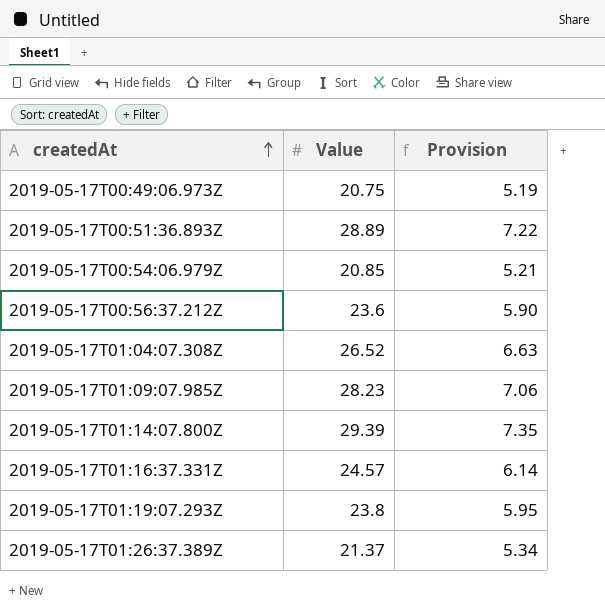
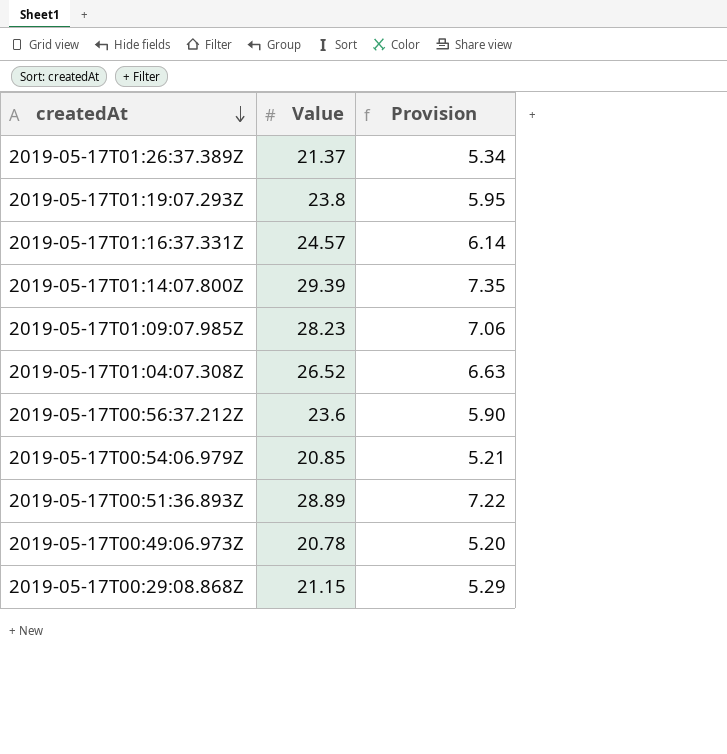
row order: createdAt ascending -> createdAt descending
2019-05-17T00:49:06.973Z | Value: 20.75 -> 20.78
2019-05-17T00:49:06.973Z | Provision: 5.19 -> 5.20
row 2019-05-17T00:29:08.868Z: none -> 21.15 | 5.29

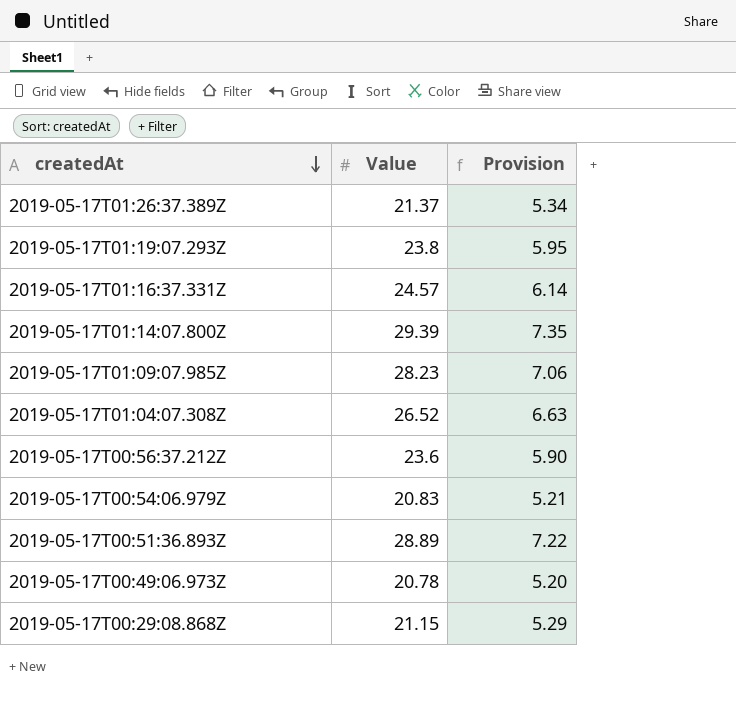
2019-05-17T00:54:06.979Z | Value: 20.85 -> 20.83

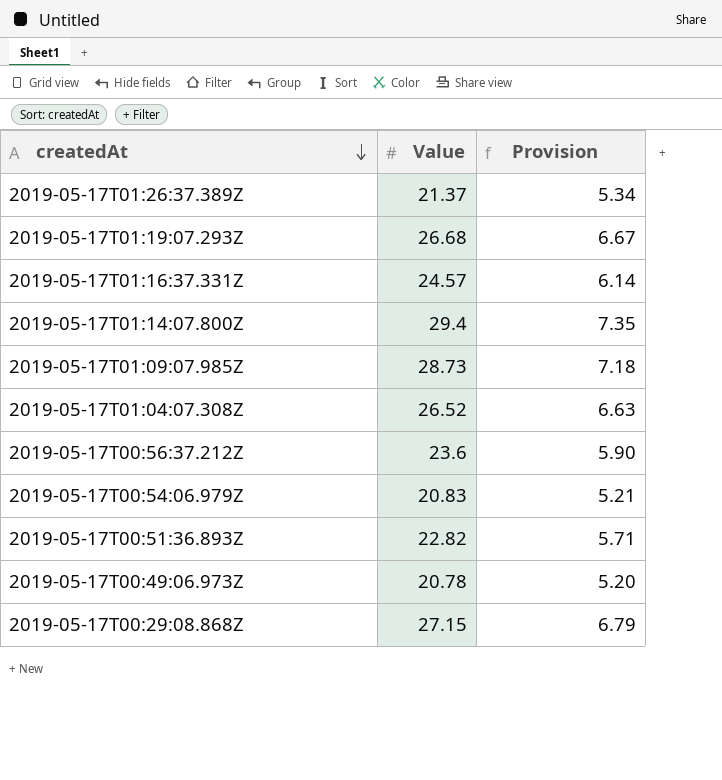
2019-05-17T01:19:07.293Z | Value: 23.8 -> 26.68
2019-05-17T01:19:07.293Z | Provision: 5.95 -> 6.67
2019-05-17T01:14:07.800Z | Value: 29.39 -> 29.4
2019-05-17T01:09:07.985Z | Value: 28.23 -> 28.73
2019-05-17T01:09:07.985Z | Provision: 7.06 -> 7.18
2019-05-17T00:51:36.893Z | Value: 28.89 -> 22.82
2019-05-17T00:51:36.893Z | Provision: 7.22 -> 5.71
2019-05-17T00:29:08.868Z | Value: 21.15 -> 27.15
2019-05-17T00:29:08.868Z | Provision: 5.29 -> 6.79

